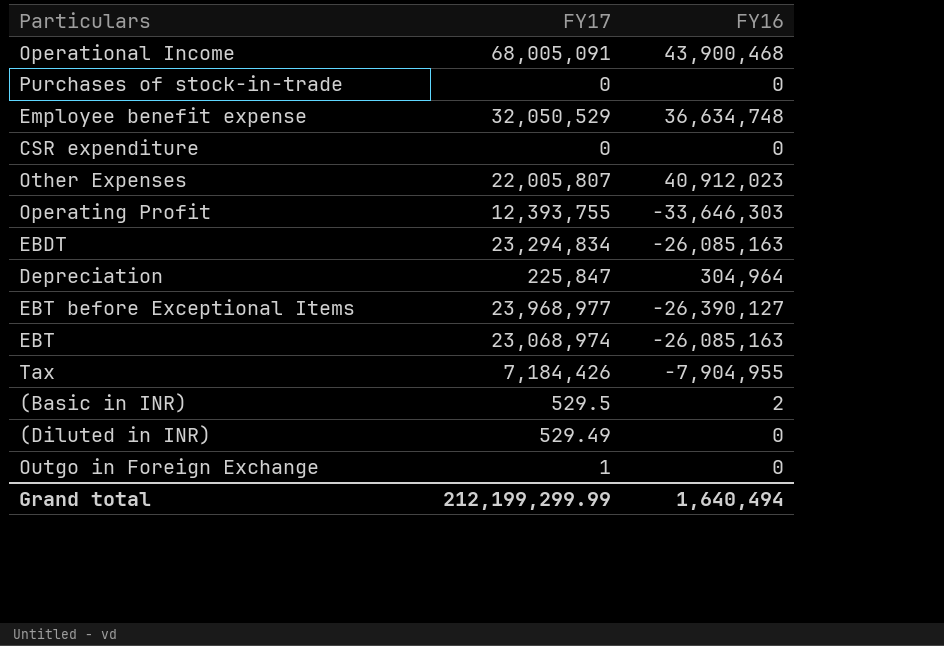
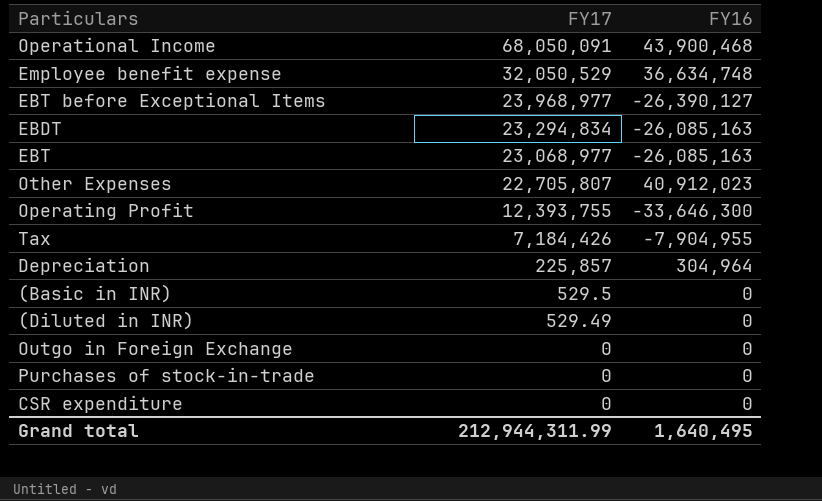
row order: none -> FY17 descending
Operational Income | FY17: 68,005,091 -> 68,050,091
EBT | FY17: 23,068,974 -> 23,068,977
Other Expenses | FY17: 22,005,807 -> 22,705,807
Operating Profit | FY16: -33,646,303 -> -33,646,300
Depreciation | FY17: 225,847 -> 225,857
(Basic in INR) | FY16: 2 -> 0
Outgo in Foreign Exchange | FY17: 1 -> 0
Grand total | FY17: 212,199,299.99 -> 212,944,311.99
Grand total | FY16: 1,640,494 -> 1,640,495

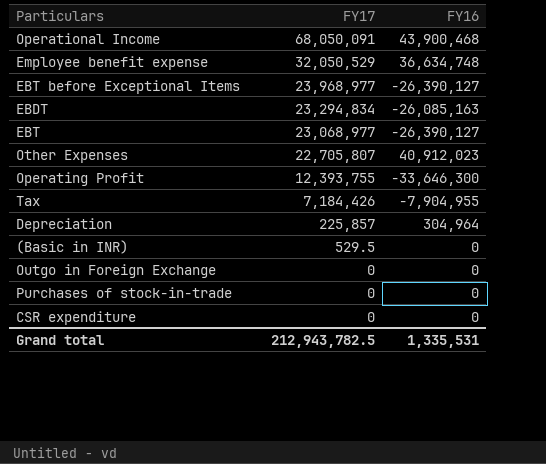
row (Diluted in INR): 529.49 | 0 -> none
EBT | FY16: -26,085,163 -> -26,390,127
Grand total | FY17: 212,944,311.99 -> 212,943,782.5
Grand total | FY16: 1,640,495 -> 1,335,531

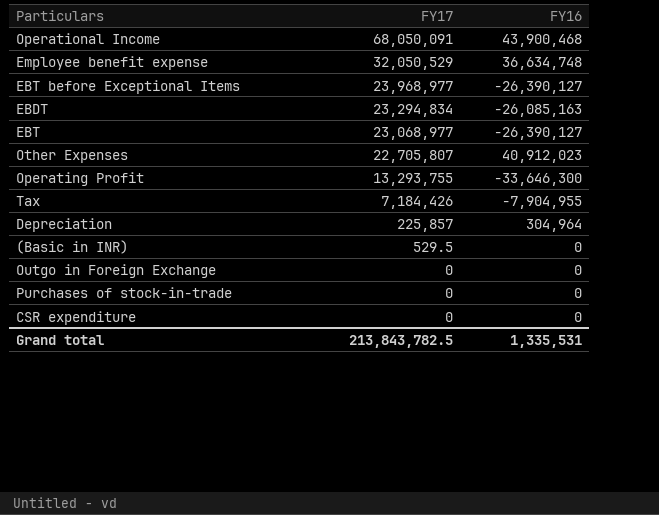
Operating Profit | FY17: 12,393,755 -> 13,293,755
Grand total | FY17: 212,943,782.5 -> 213,843,782.5

